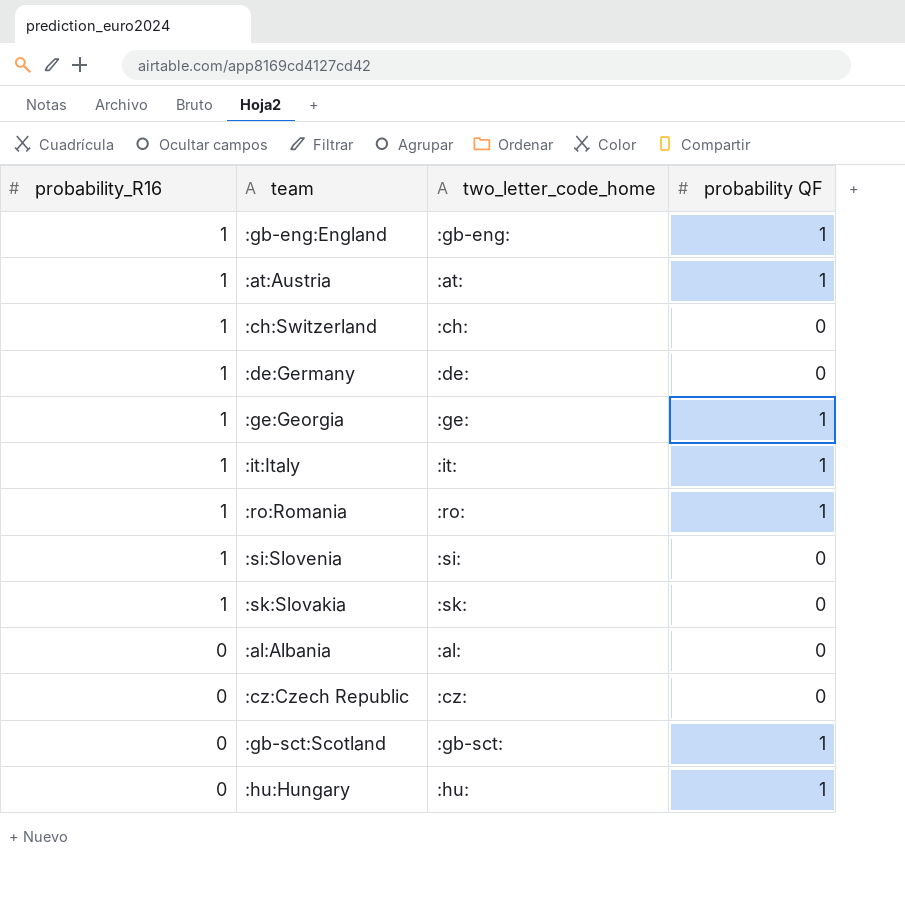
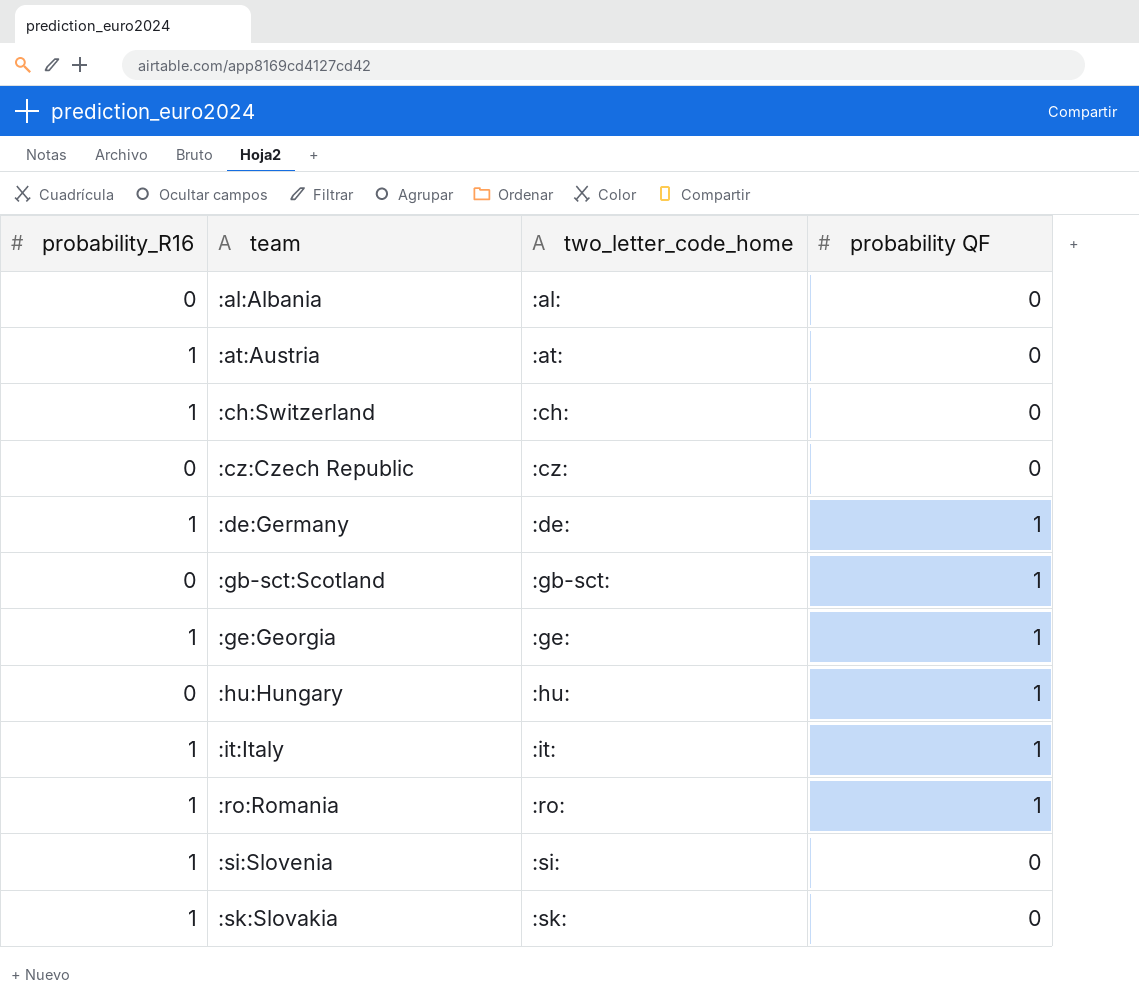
row order: probability_R16 descending -> team ascending
row :gb-eng:England: 1 | :gb-eng: | 1 -> none
:at:Austria | probability QF: 1 -> 0
:de:Germany | probability QF: 0 -> 1

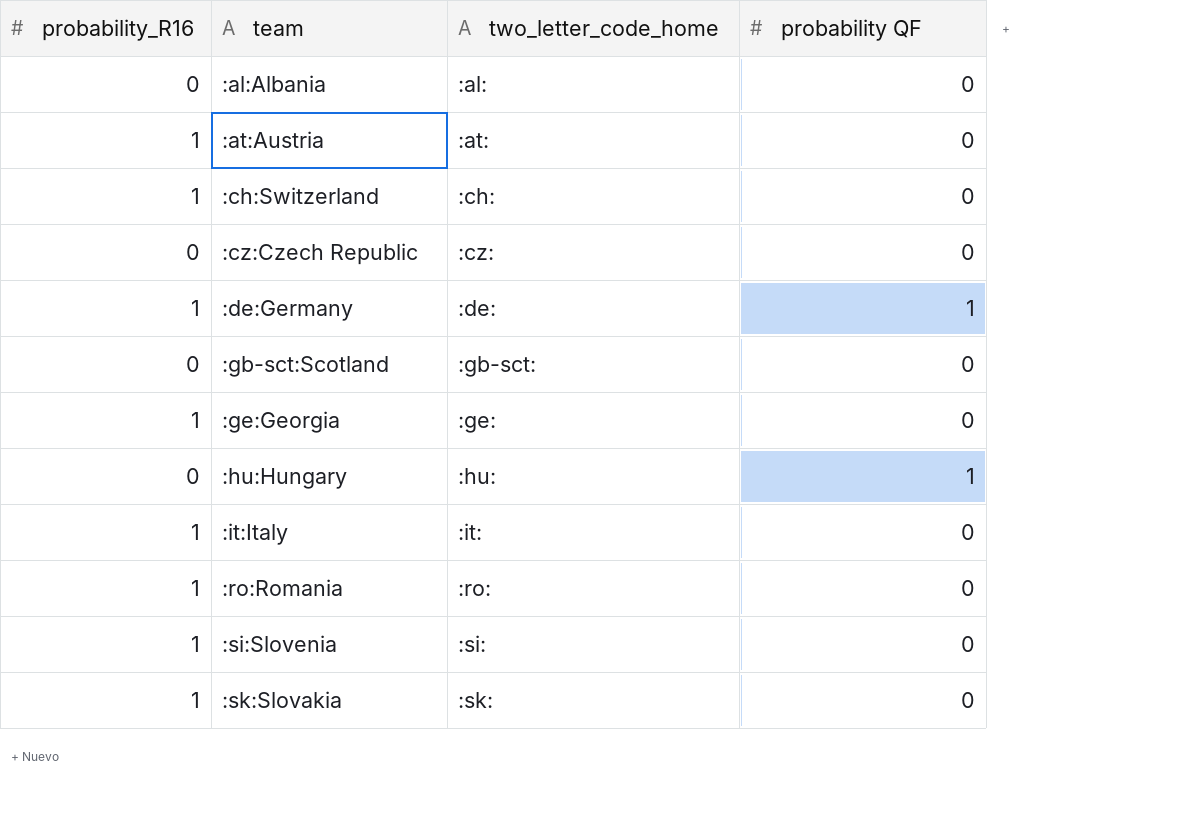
:gb-sct:Scotland | probability QF: 1 -> 0
:ge:Georgia | probability QF: 1 -> 0
:it:Italy | probability QF: 1 -> 0
:ro:Romania | probability QF: 1 -> 0

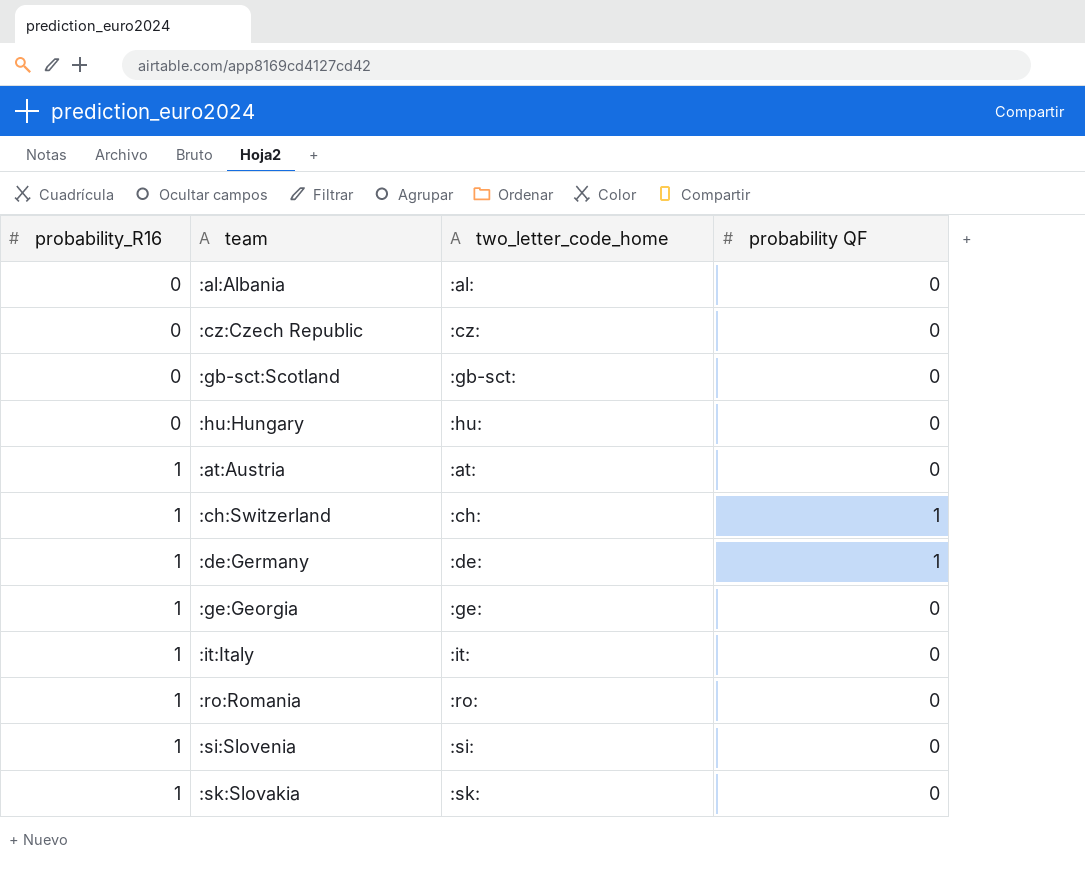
row order: team ascending -> probability_R16 ascending
:hu:Hungary | probability QF: 1 -> 0
:ch:Switzerland | probability QF: 0 -> 1

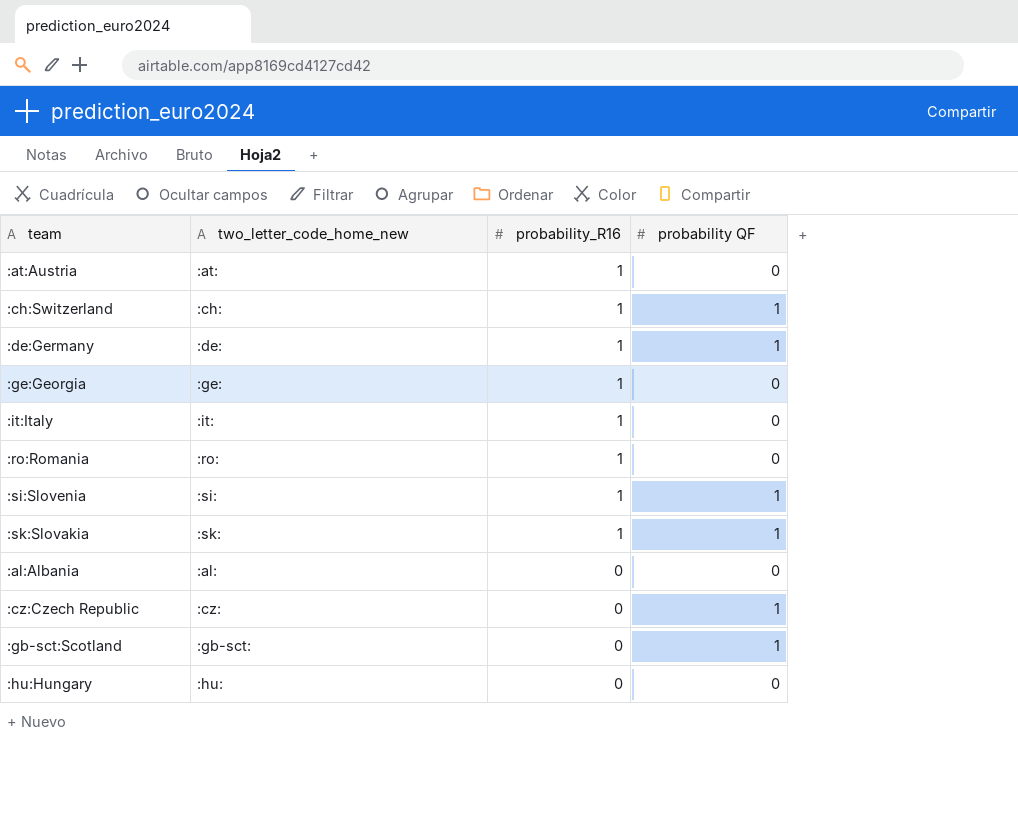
row order: probability_R16 ascending -> probability_R16 descending
column name: two_letter_code_home -> two_letter_code_home_new
column probability_R16 | position: 1 -> 3
:si:Slovenia | probability QF: 0 -> 1
:sk:Slovakia | probability QF: 0 -> 1
:cz:Czech Republic | probability QF: 0 -> 1
:gb-sct:Scotland | probability QF: 0 -> 1

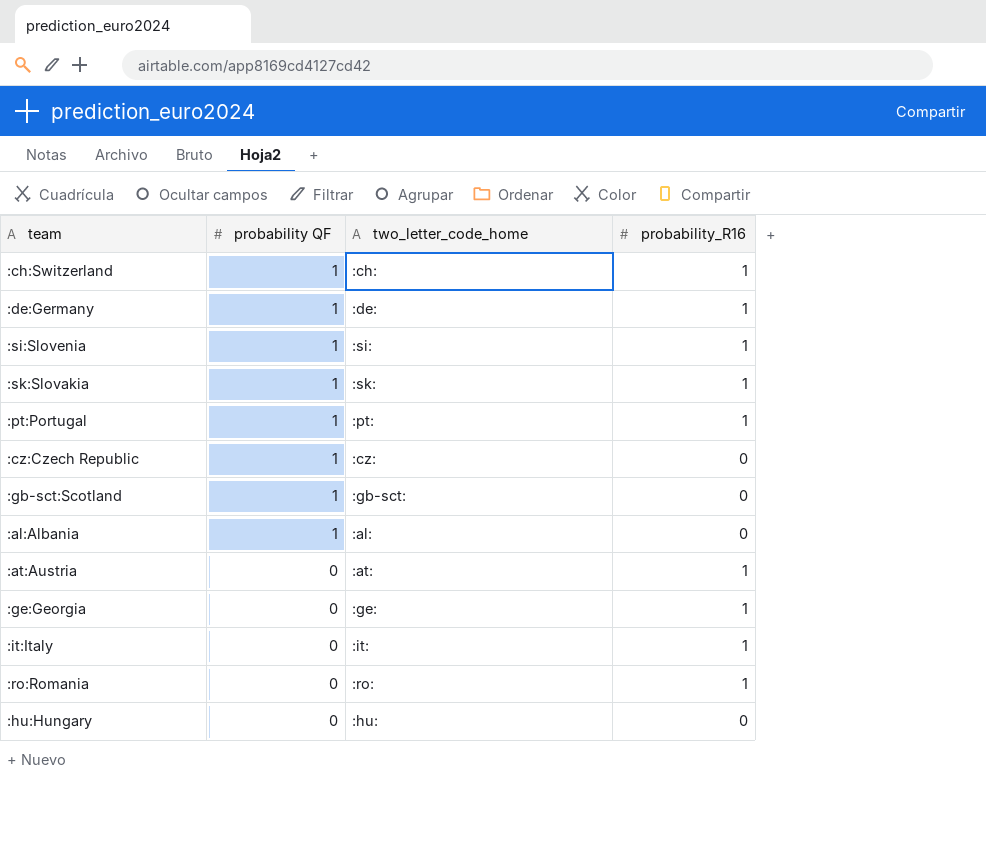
row order: probability_R16 descending -> probability QF descending
column probability QF | position: 4 -> 2
column name: two_letter_code_home_new -> two_letter_code_home
row :pt:Portugal: none -> 1 | :pt: | 1
:al:Albania | probability QF: 0 -> 1

